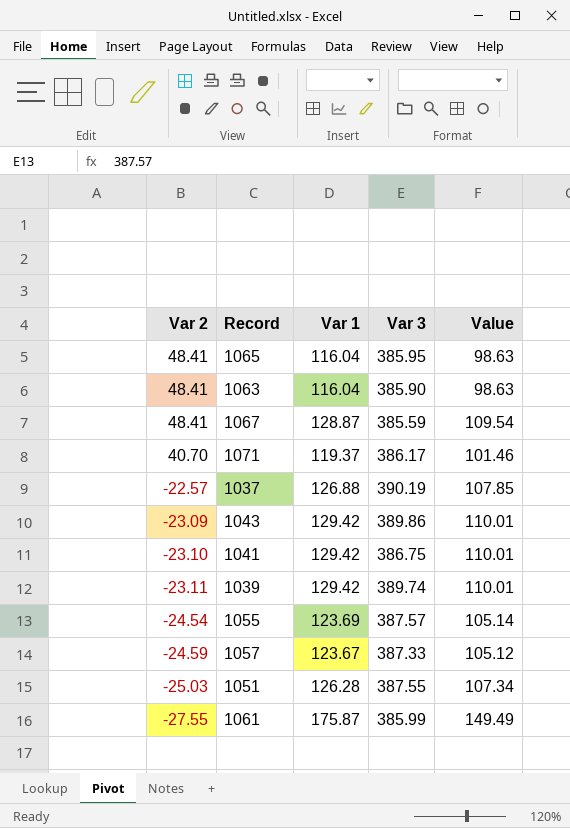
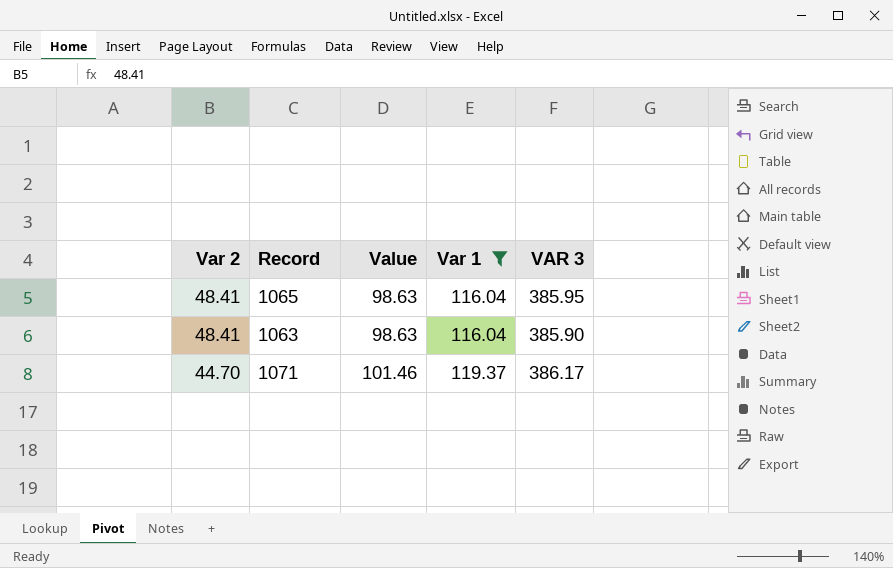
filter: none -> Var 1 <= 119.37
column Value | position: 5 -> 3
column name: Var 3 -> VAR 3
1071 | Var 2: 40.70 -> 44.70

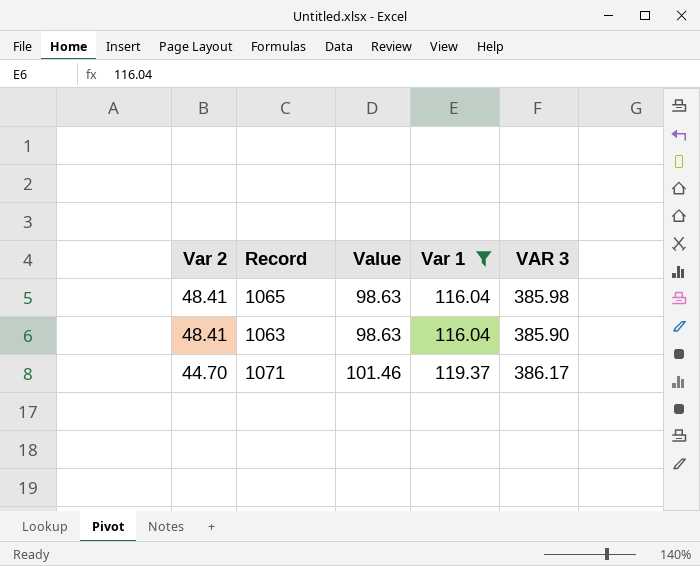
1065 | VAR 3: 385.95 -> 385.98

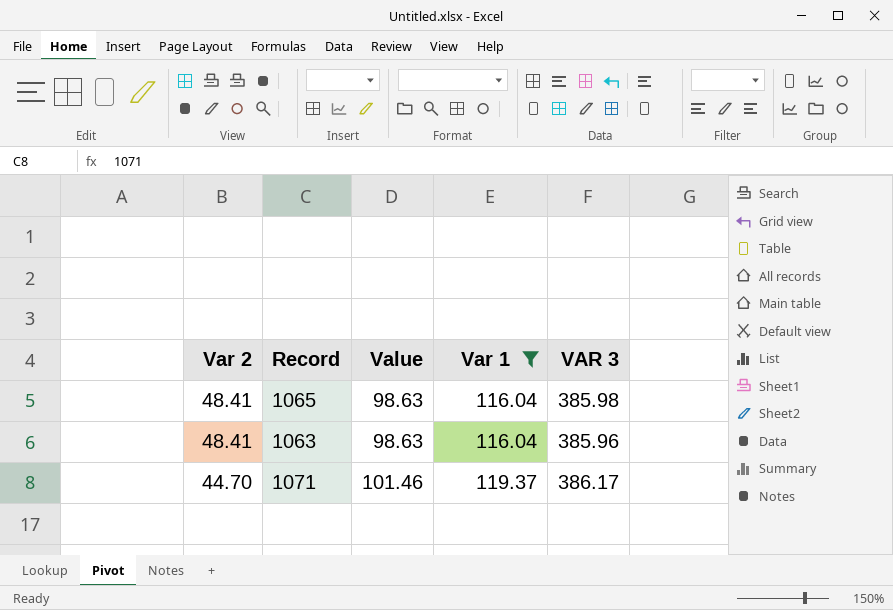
1063 | VAR 3: 385.90 -> 385.96

